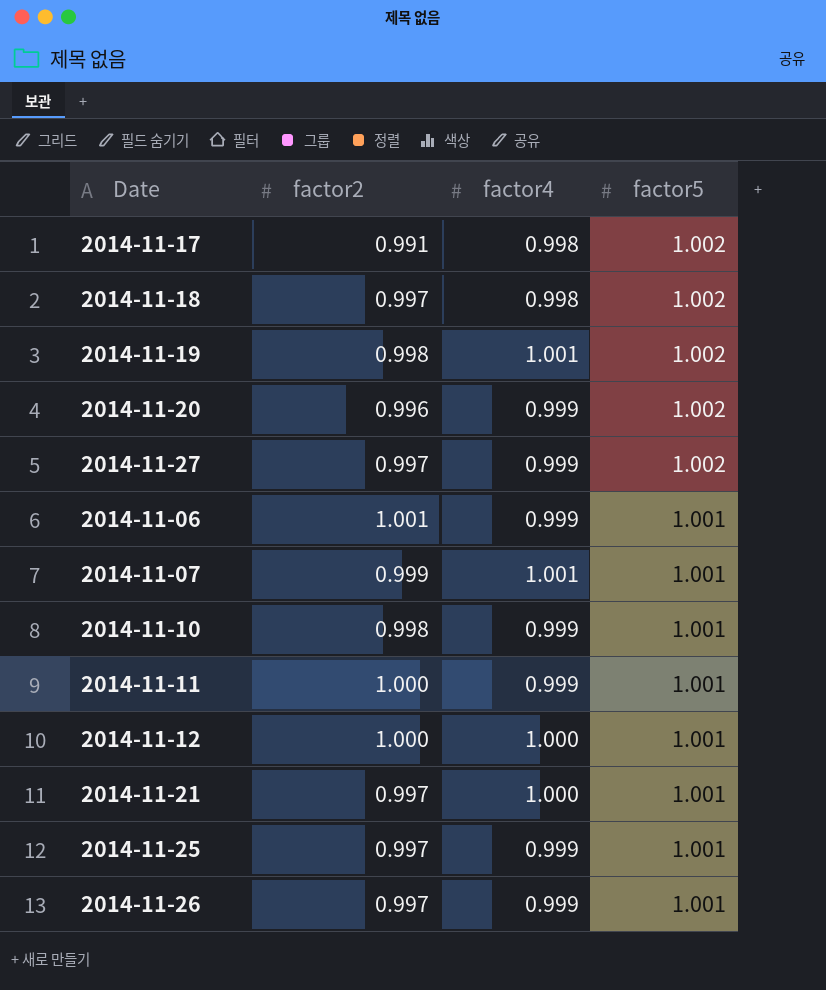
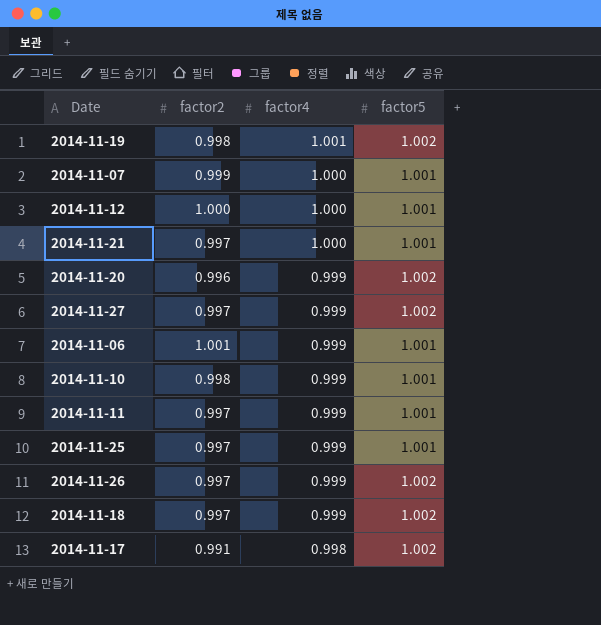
row order: factor5 descending -> factor4 descending
2014-11-07 | factor4: 1.001 -> 1.000
2014-11-11 | factor2: 1.000 -> 0.997
2014-11-26 | factor5: 1.001 -> 1.002
2014-11-18 | factor4: 0.998 -> 0.999

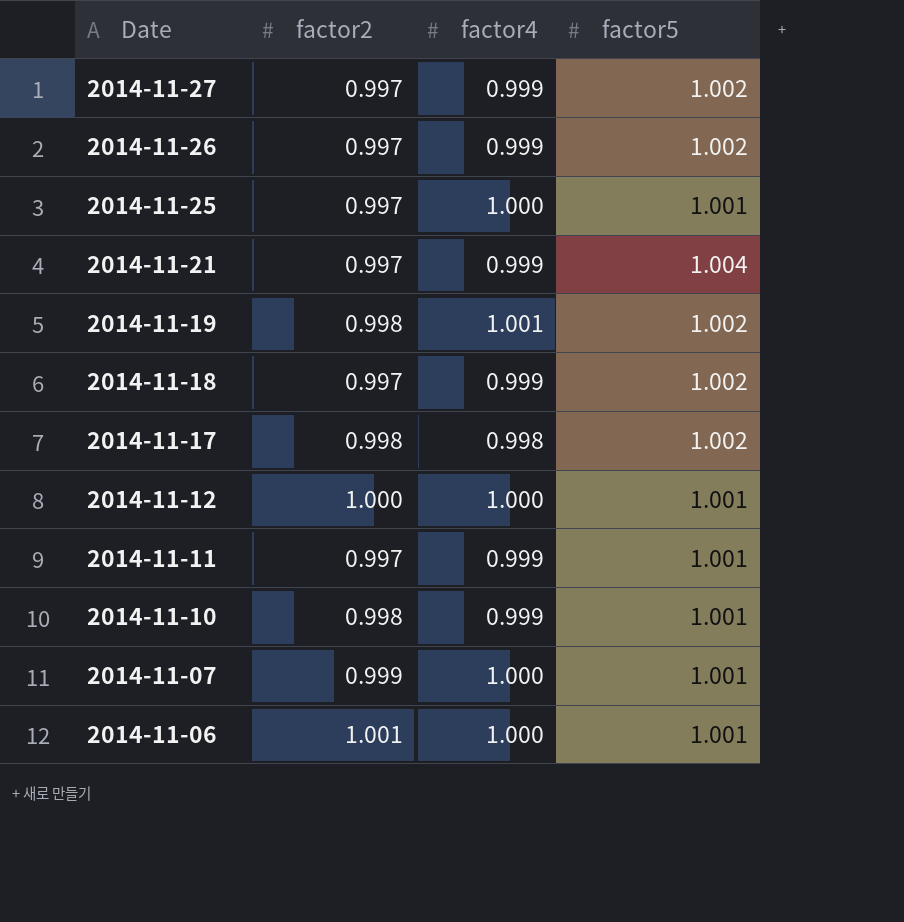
row order: factor4 descending -> Date descending
row 2014-11-20: 0.996 | 0.999 | 1.002 -> none
2014-11-25 | factor4: 0.999 -> 1.000
2014-11-21 | factor4: 1.000 -> 0.999
2014-11-21 | factor5: 1.001 -> 1.004
2014-11-17 | factor2: 0.991 -> 0.998
2014-11-06 | factor4: 0.999 -> 1.000

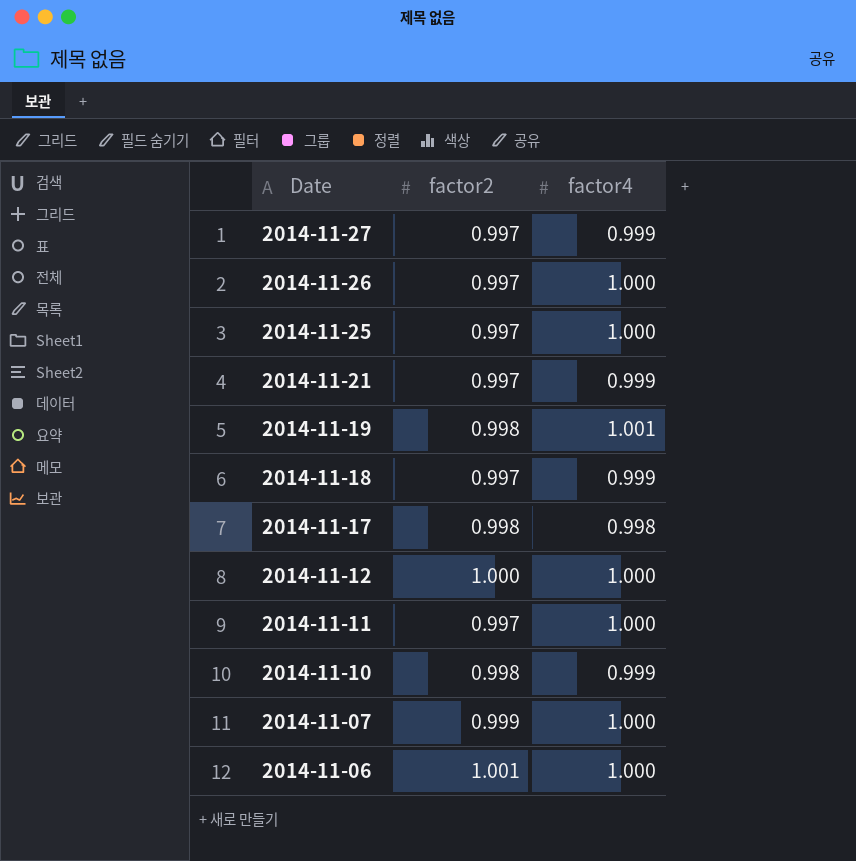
column factor5 | position: 4 -> none
2014-11-26 | factor4: 0.999 -> 1.000
2014-11-11 | factor4: 0.999 -> 1.000

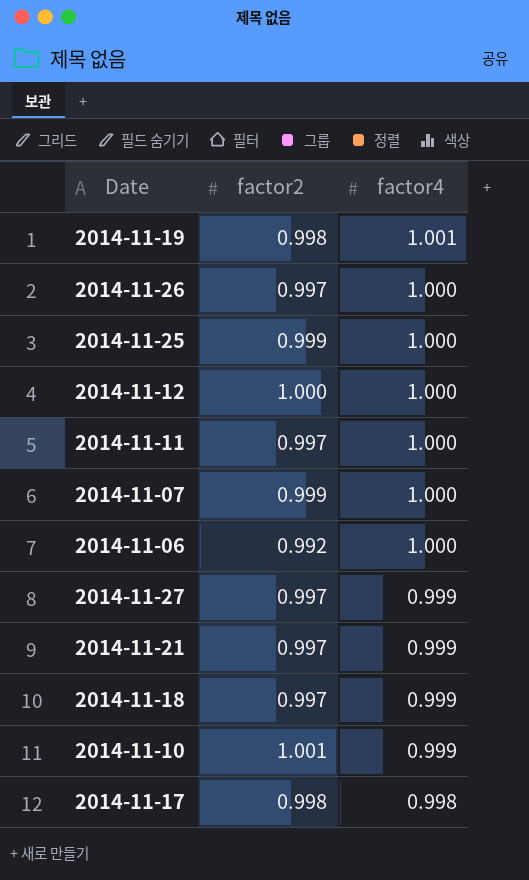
row order: Date descending -> factor4 descending
2014-11-25 | factor2: 0.997 -> 0.999
2014-11-06 | factor2: 1.001 -> 0.992
2014-11-10 | factor2: 0.998 -> 1.001

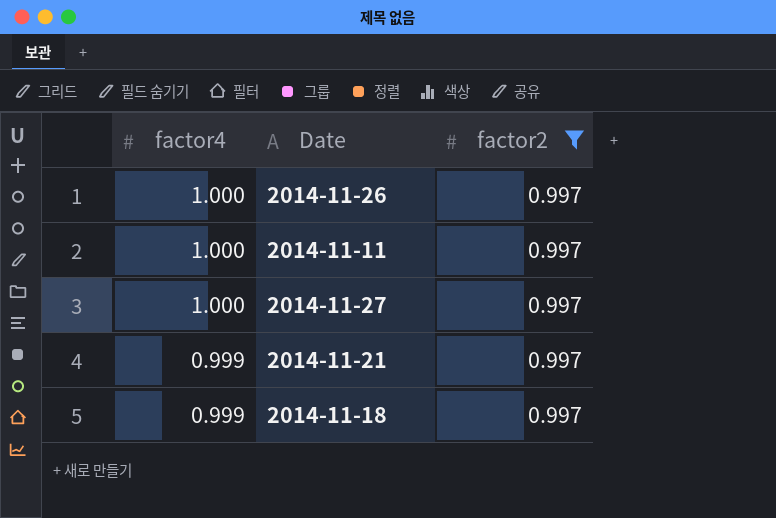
filter: none -> factor2 = 0.997
column factor4 | position: 3 -> 1
2014-11-27 | factor4: 0.999 -> 1.000

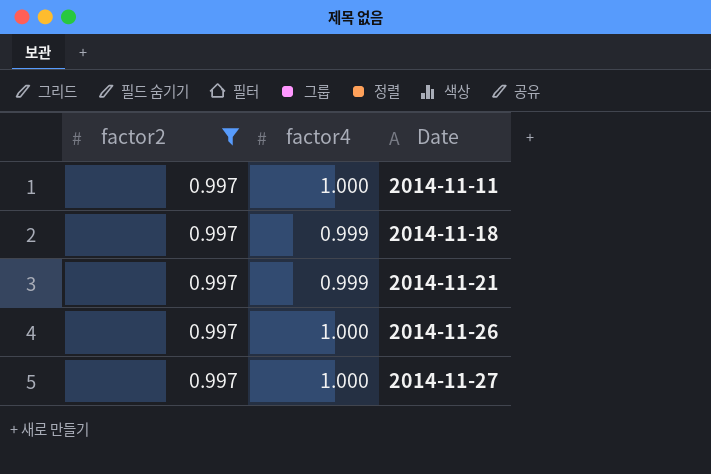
row order: factor4 descending -> Date ascending
column factor2 | position: 3 -> 1

